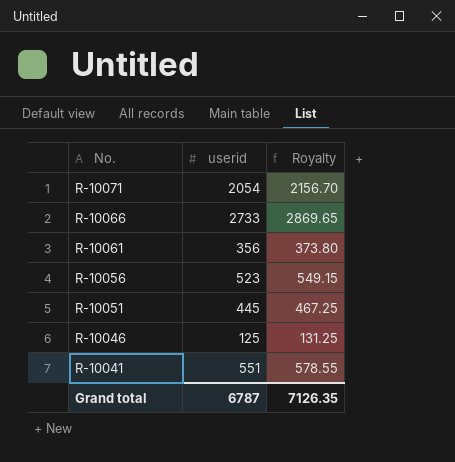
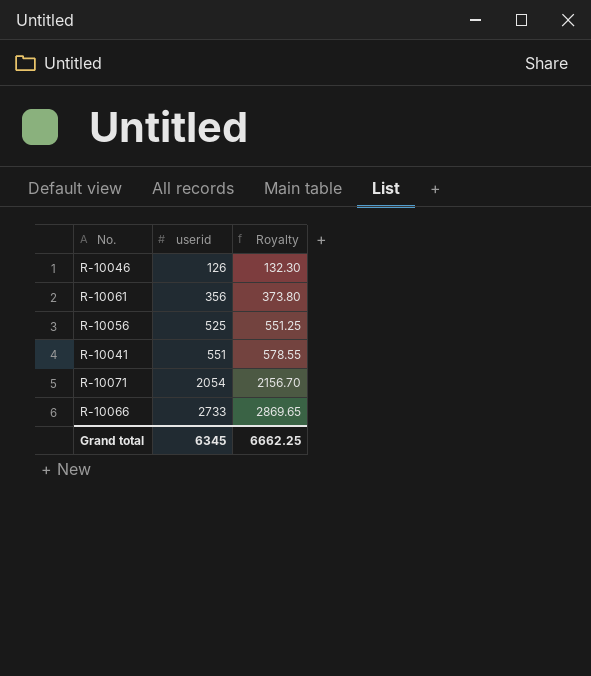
row order: No. descending -> userid ascending
row R-10051: 445 | 467.25 -> none
R-10046 | userid: 125 -> 126
R-10046 | Royalty: 131.25 -> 132.30
R-10056 | userid: 523 -> 525
R-10056 | Royalty: 549.15 -> 551.25
Grand total | userid: 6787 -> 6345
Grand total | Royalty: 7126.35 -> 6662.25

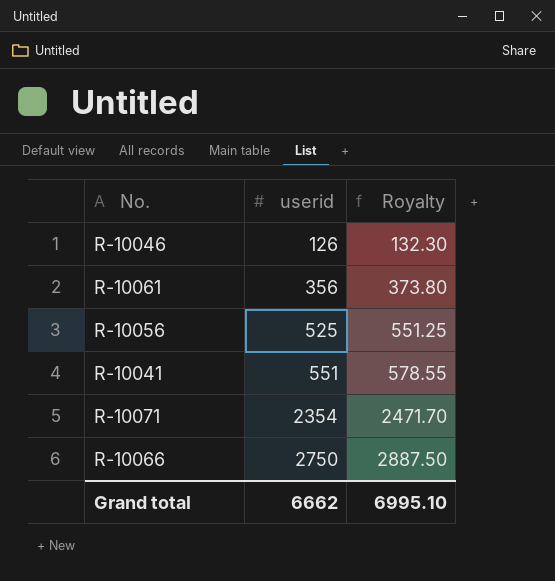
R-10071 | userid: 2054 -> 2354
R-10071 | Royalty: 2156.70 -> 2471.70
R-10066 | userid: 2733 -> 2750
R-10066 | Royalty: 2869.65 -> 2887.50
Grand total | userid: 6345 -> 6662
Grand total | Royalty: 6662.25 -> 6995.10

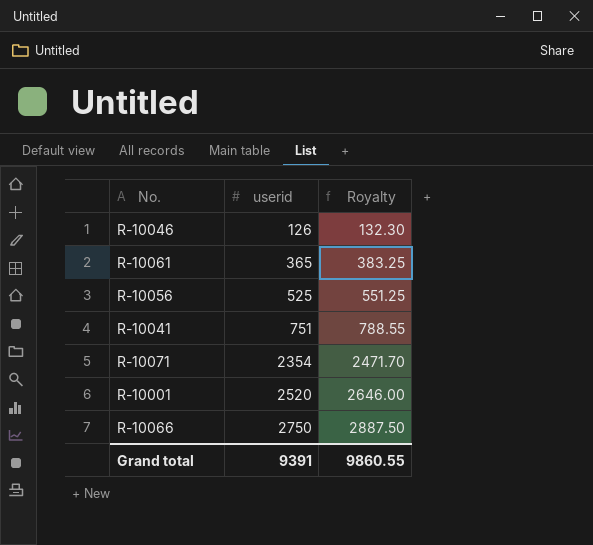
R-10061 | userid: 356 -> 365
R-10061 | Royalty: 373.80 -> 383.25
R-10041 | userid: 551 -> 751
R-10041 | Royalty: 578.55 -> 788.55
row R-10001: none -> 2520 | 2646.00
Grand total | userid: 6662 -> 9391
Grand total | Royalty: 6995.10 -> 9860.55

